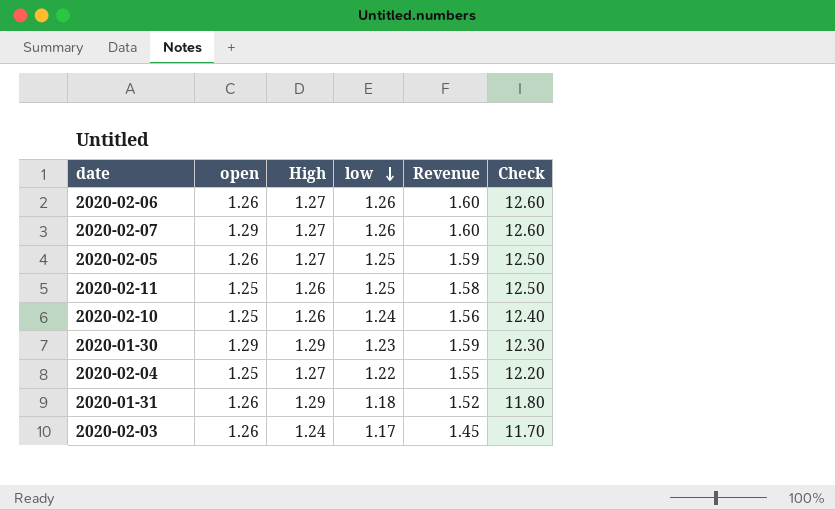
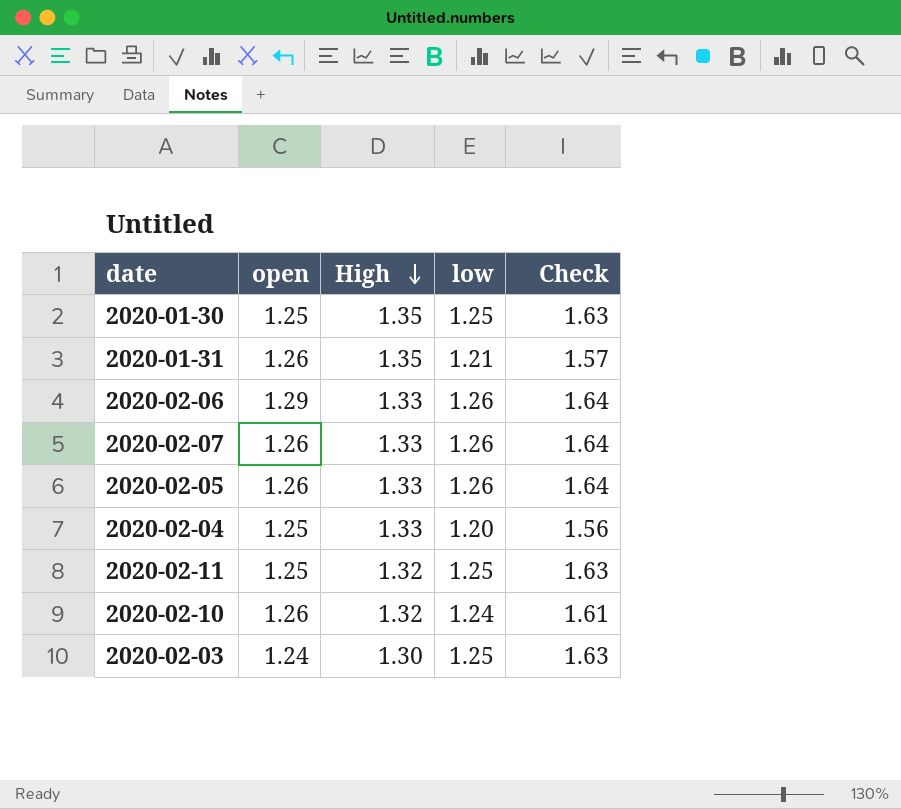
row order: low descending -> High descending
column Revenue | formula: [High] * [low] -> none
column Check | formula: [low] * 10 -> [low] * 1.3
2020-01-30 | open: 1.29 -> 1.25
2020-01-30 | High: 1.29 -> 1.35
2020-01-30 | low: 1.23 -> 1.25
2020-01-31 | High: 1.29 -> 1.35
2020-01-31 | low: 1.18 -> 1.21
2020-02-06 | open: 1.26 -> 1.29
2020-02-06 | High: 1.27 -> 1.33
2020-02-07 | open: 1.29 -> 1.26
2020-02-07 | High: 1.27 -> 1.33
2020-02-05 | High: 1.27 -> 1.33
2020-02-05 | low: 1.25 -> 1.26
2020-02-04 | High: 1.27 -> 1.33
2020-02-04 | low: 1.22 -> 1.20
2020-02-11 | High: 1.26 -> 1.32
2020-02-10 | open: 1.25 -> 1.26
2020-02-10 | High: 1.26 -> 1.32
2020-02-03 | open: 1.26 -> 1.24
2020-02-03 | High: 1.24 -> 1.30
2020-02-03 | low: 1.17 -> 1.25

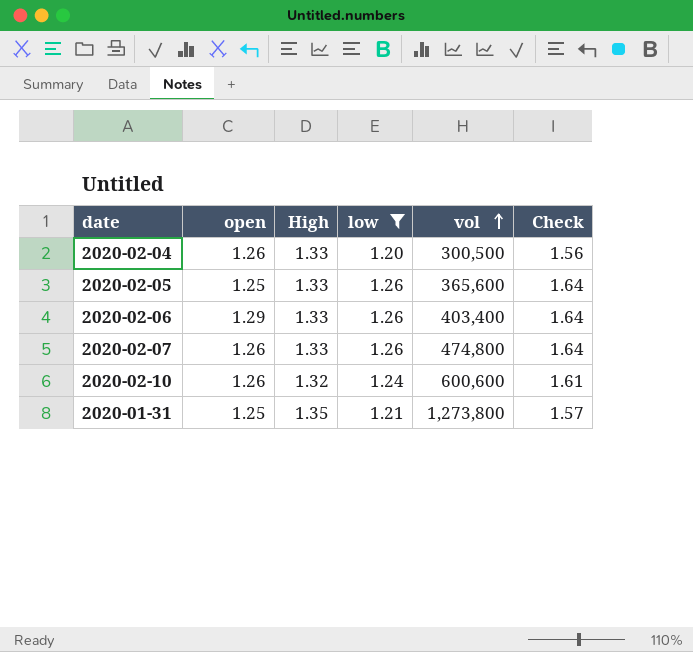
filter: none -> low != 1.25
row order: High descending -> vol ascending
column vol | position: none -> 5
2020-02-04 | open: 1.25 -> 1.26
2020-02-05 | open: 1.26 -> 1.25
2020-01-31 | open: 1.26 -> 1.25

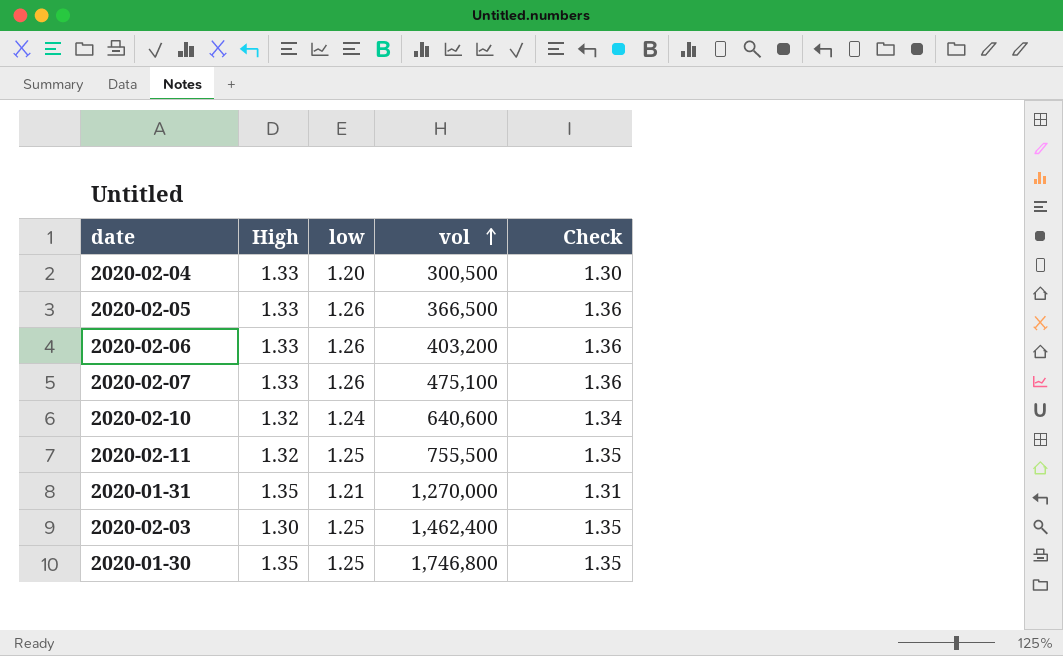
filter: low != 1.25 -> none
column open | position: 2 -> none
column Check | formula: [low] * 1.3 -> [low] * 1.08
2020-02-05 | vol: 365,600 -> 366,500
2020-02-06 | vol: 403,400 -> 403,200
2020-02-07 | vol: 474,800 -> 475,100
2020-02-10 | vol: 600,600 -> 640,600
2020-01-31 | vol: 1,273,800 -> 1,270,000

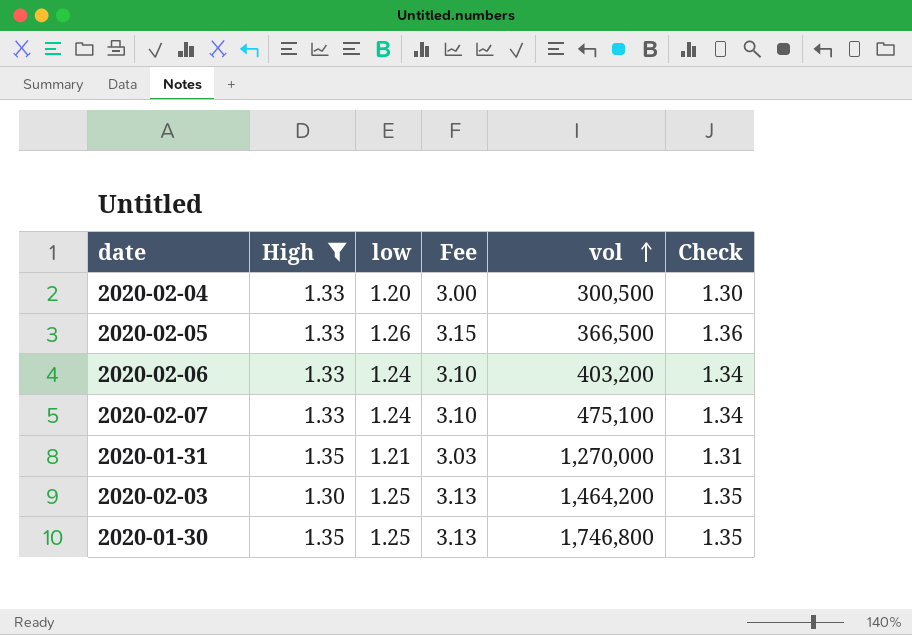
filter: none -> High != 1.32
column Fee | formula: none -> [low] * 2.5
2020-02-06 | low: 1.26 -> 1.24
2020-02-06 | Check: 1.36 -> 1.34
2020-02-07 | low: 1.26 -> 1.24
2020-02-07 | Check: 1.36 -> 1.34
2020-02-03 | vol: 1,462,400 -> 1,464,200

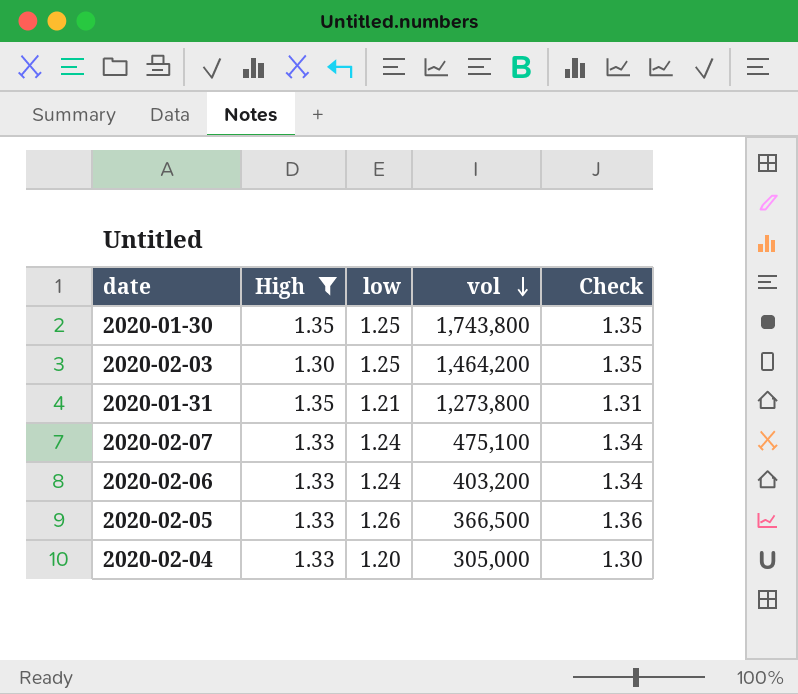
row order: vol ascending -> vol descending
column Fee | formula: [low] * 2.5 -> none
2020-01-30 | vol: 1,746,800 -> 1,743,800
2020-01-31 | vol: 1,270,000 -> 1,273,800
2020-02-04 | vol: 300,500 -> 305,000

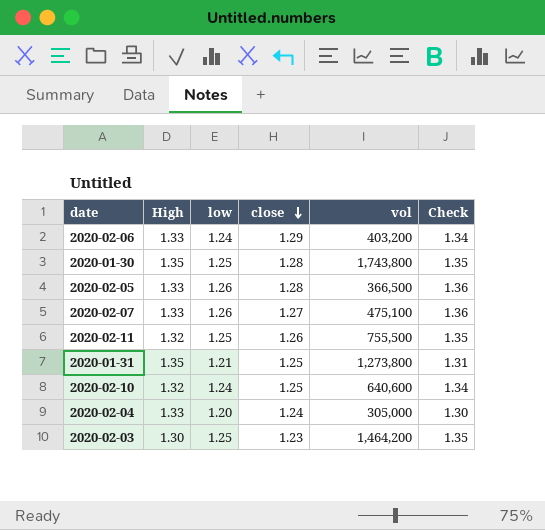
filter: High != 1.32 -> none
row order: vol descending -> close descending
column close | position: none -> 4
2020-02-07 | low: 1.24 -> 1.26
2020-02-07 | Check: 1.34 -> 1.36

